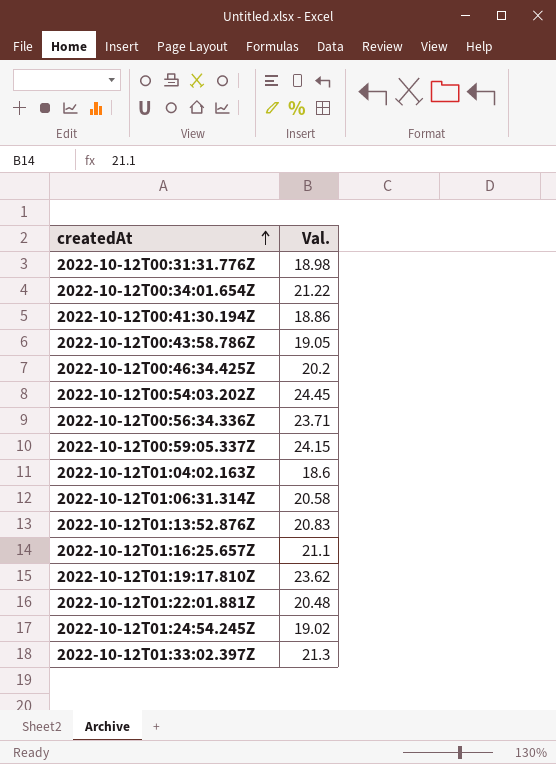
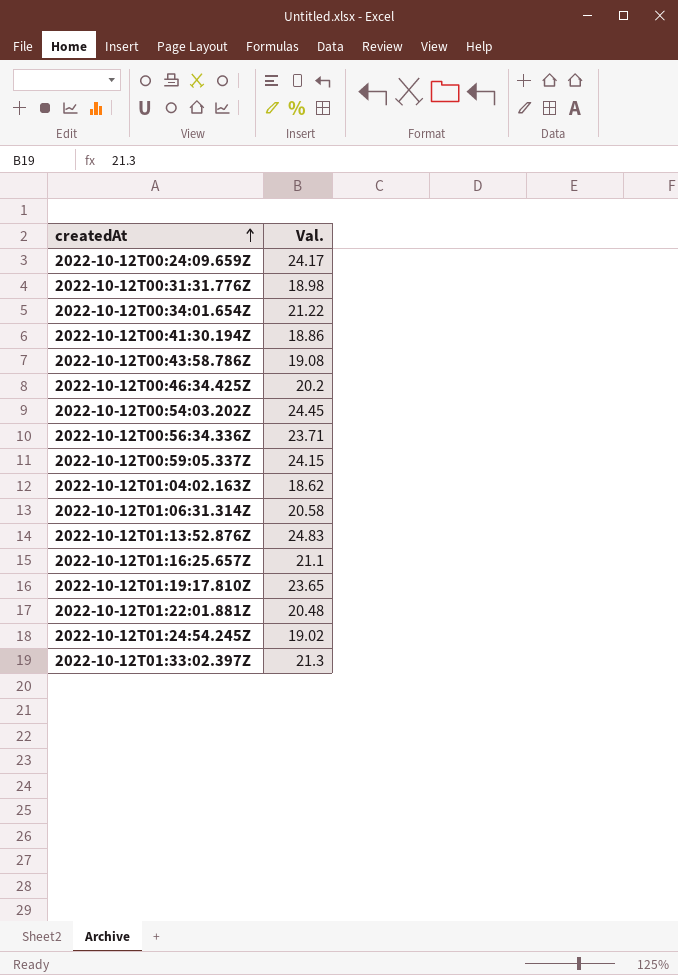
row 2022-10-12T00:24:09.659Z: none -> 24.17
2022-10-12T00:43:58.786Z | Val.: 19.05 -> 19.08
2022-10-12T01:04:02.163Z | Val.: 18.6 -> 18.62
2022-10-12T01:13:52.876Z | Val.: 20.83 -> 24.83
2022-10-12T01:19:17.810Z | Val.: 23.62 -> 23.65

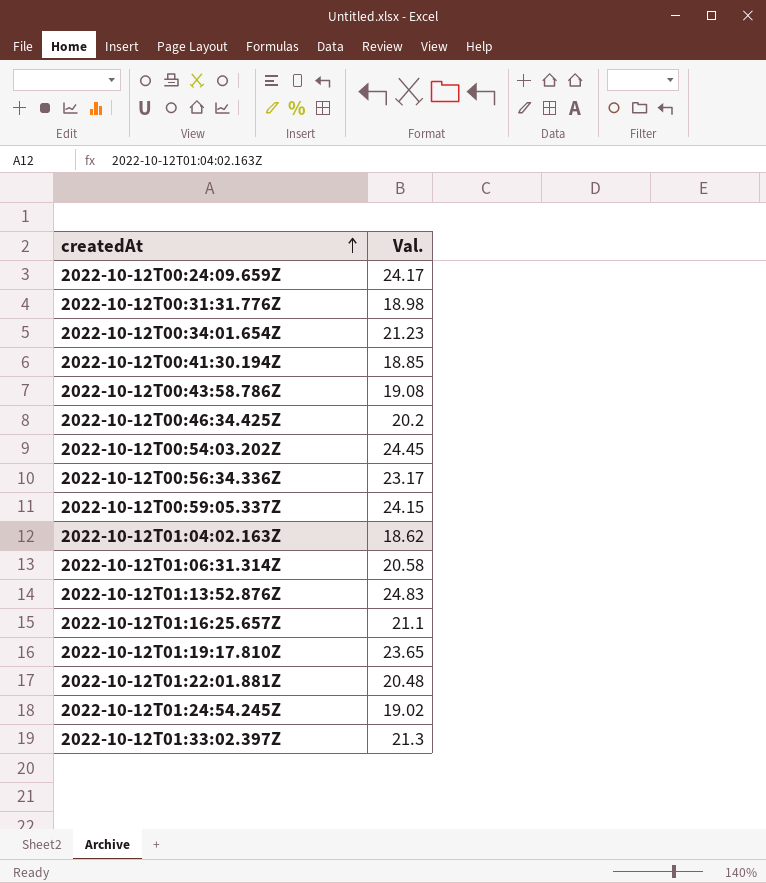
2022-10-12T00:34:01.654Z | Val.: 21.22 -> 21.23
2022-10-12T00:41:30.194Z | Val.: 18.86 -> 18.85
2022-10-12T00:56:34.336Z | Val.: 23.71 -> 23.17

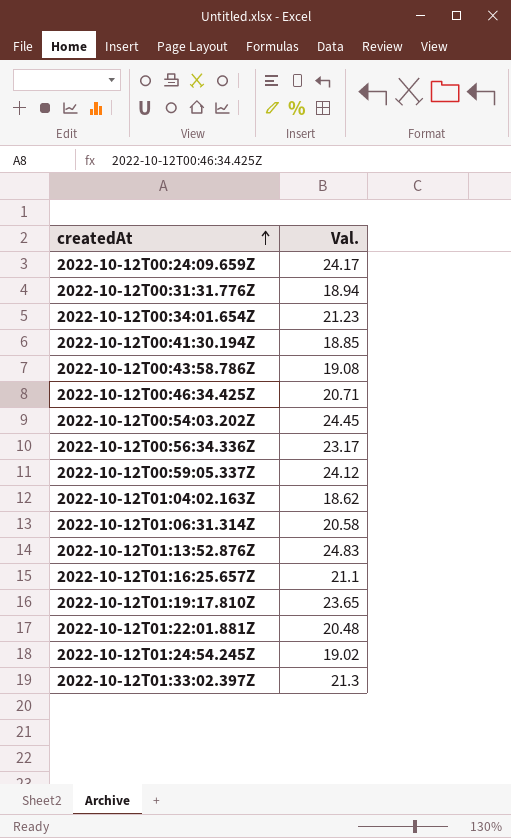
2022-10-12T00:31:31.776Z | Val.: 18.98 -> 18.94
2022-10-12T00:46:34.425Z | Val.: 20.2 -> 20.71
2022-10-12T00:59:05.337Z | Val.: 24.15 -> 24.12

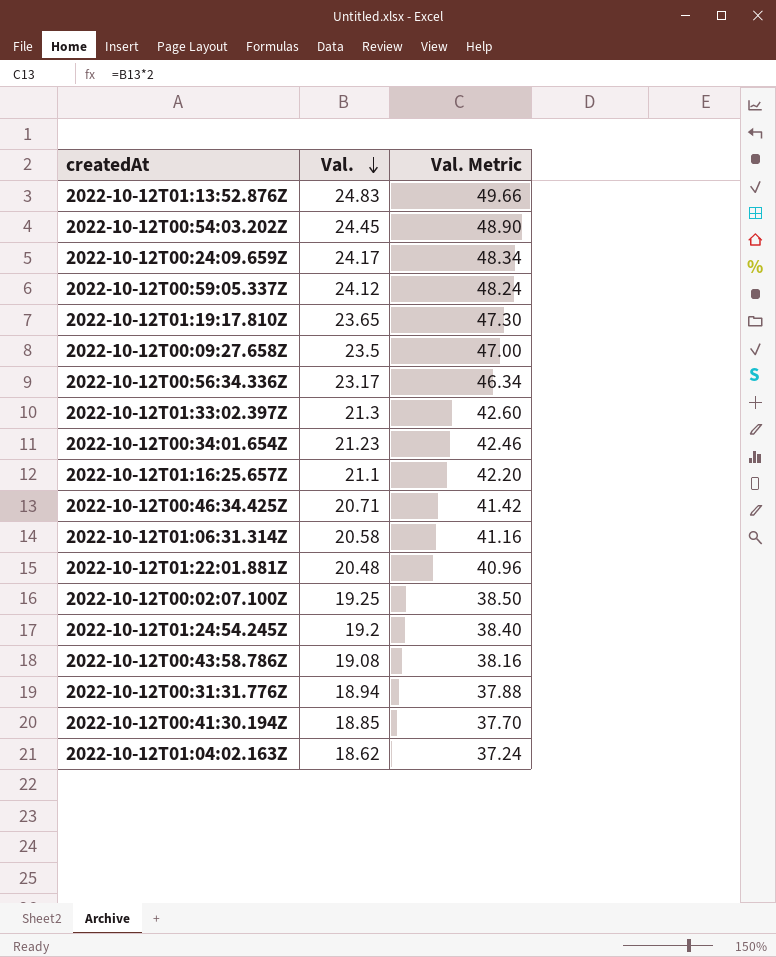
row order: createdAt ascending -> Val. descending
column Val. Metric | formula: none -> [Val.] * 2
row 2022-10-12T00:09:27.658Z: none -> 23.5 | 47.00
row 2022-10-12T00:02:07.100Z: none -> 19.25 | 38.50
2022-10-12T01:24:54.245Z | Val.: 19.02 -> 19.2

